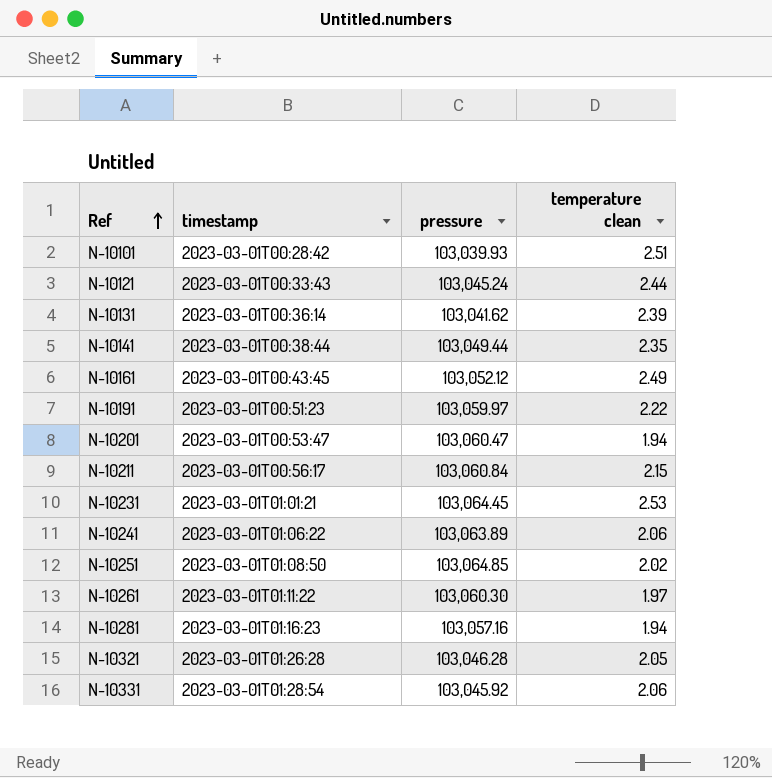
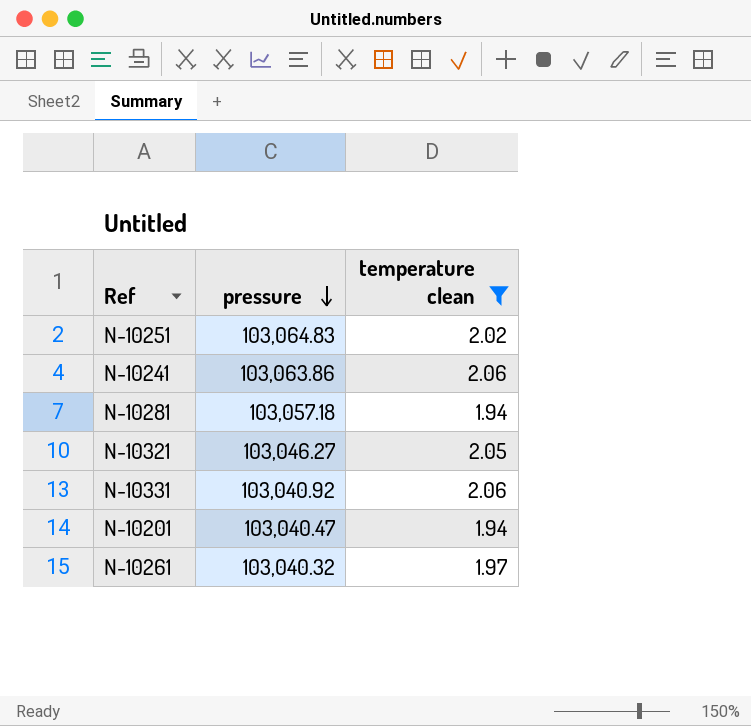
filter: none -> temperature clean <= 2.06
row order: Ref ascending -> pressure descending
column timestamp | position: 2 -> none
N-10251 | pressure: 103,064.85 -> 103,064.83
N-10241 | pressure: 103,063.89 -> 103,063.86
N-10281 | pressure: 103,057.16 -> 103,057.18
N-10321 | pressure: 103,046.28 -> 103,046.27
N-10331 | pressure: 103,045.92 -> 103,040.92
N-10201 | pressure: 103,060.47 -> 103,040.47
N-10261 | pressure: 103,060.30 -> 103,040.32

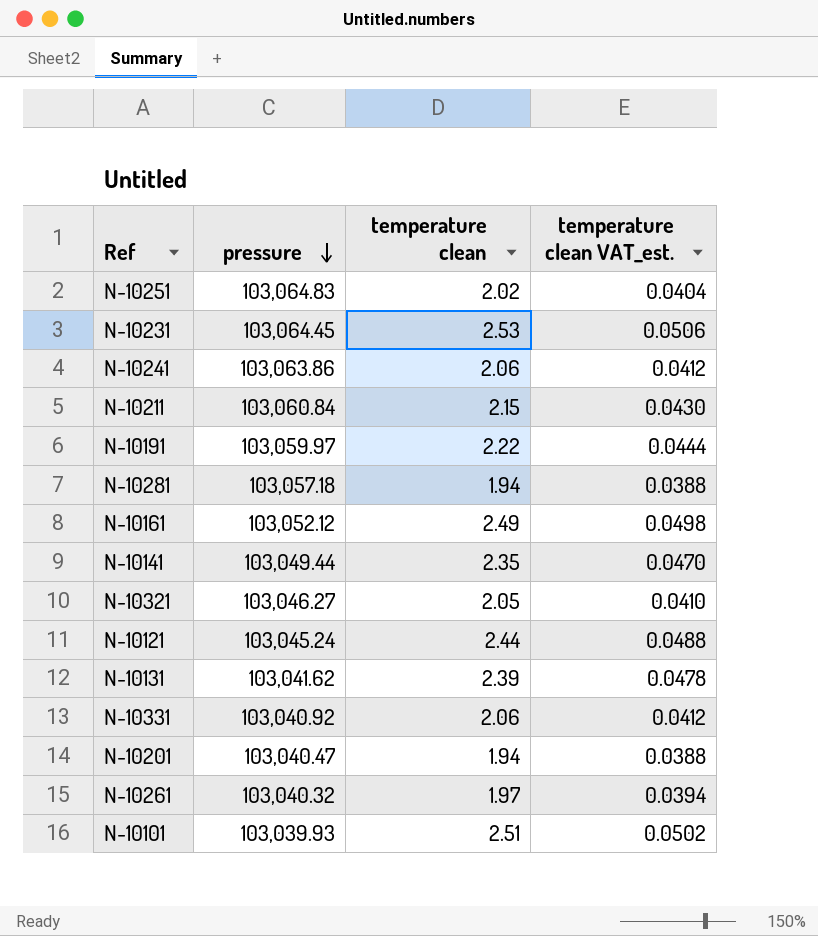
filter: temperature clean <= 2.06 -> none
column temperature clean VAT_est. | formula: none -> [temperature clean] * 0.02

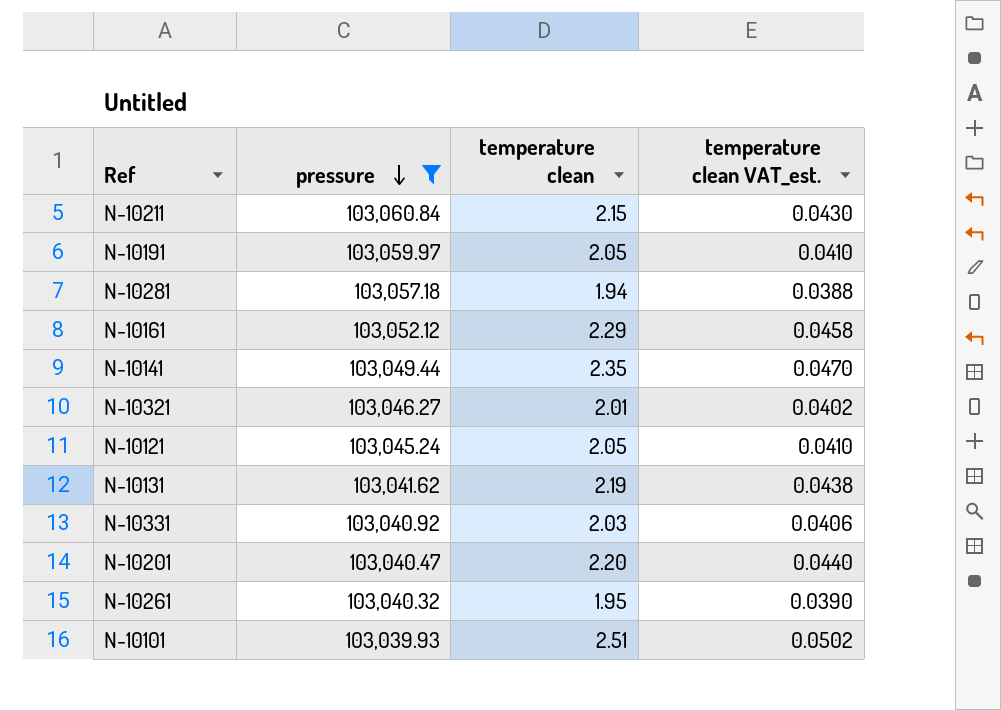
filter: none -> pressure <= 103,060.84
N-10191 | temperature clean: 2.22 -> 2.05
N-10191 | temperature clean VAT_est.: 0.0444 -> 0.0410
N-10161 | temperature clean: 2.49 -> 2.29
N-10161 | temperature clean VAT_est.: 0.0498 -> 0.0458
N-10321 | temperature clean: 2.05 -> 2.01
N-10321 | temperature clean VAT_est.: 0.0410 -> 0.0402
N-10121 | temperature clean: 2.44 -> 2.05
N-10121 | temperature clean VAT_est.: 0.0488 -> 0.0410
N-10131 | temperature clean: 2.39 -> 2.19
N-10131 | temperature clean VAT_est.: 0.0478 -> 0.0438
N-10331 | temperature clean: 2.06 -> 2.03
N-10331 | temperature clean VAT_est.: 0.0412 -> 0.0406
N-10201 | temperature clean: 1.94 -> 2.20
N-10201 | temperature clean VAT_est.: 0.0388 -> 0.0440
N-10261 | temperature clean: 1.97 -> 1.95
N-10261 | temperature clean VAT_est.: 0.0394 -> 0.0390

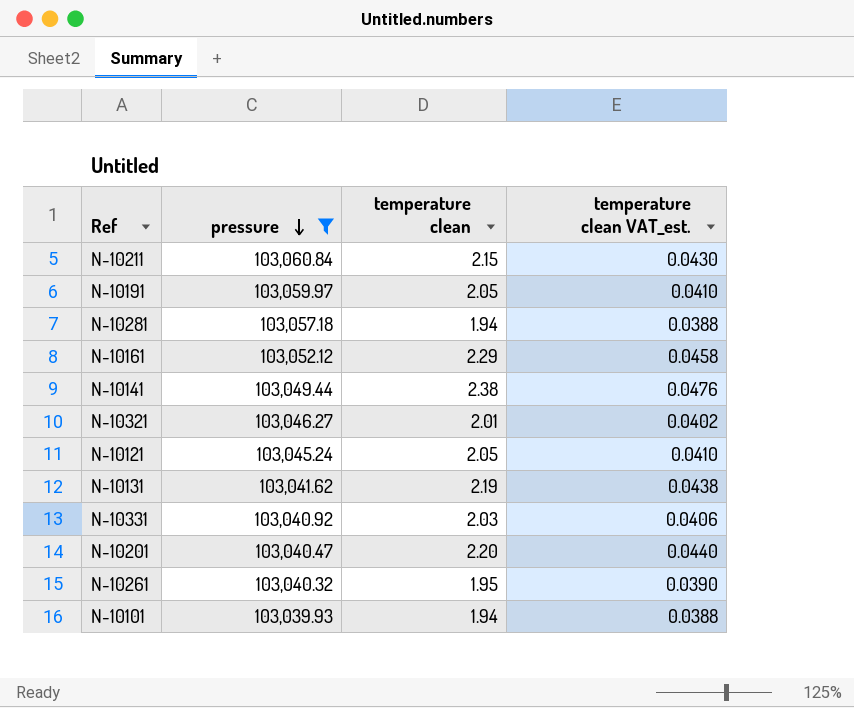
N-10141 | temperature clean: 2.35 -> 2.38
N-10141 | temperature clean VAT_est.: 0.0470 -> 0.0476
N-10101 | temperature clean: 2.51 -> 1.94
N-10101 | temperature clean VAT_est.: 0.0502 -> 0.0388

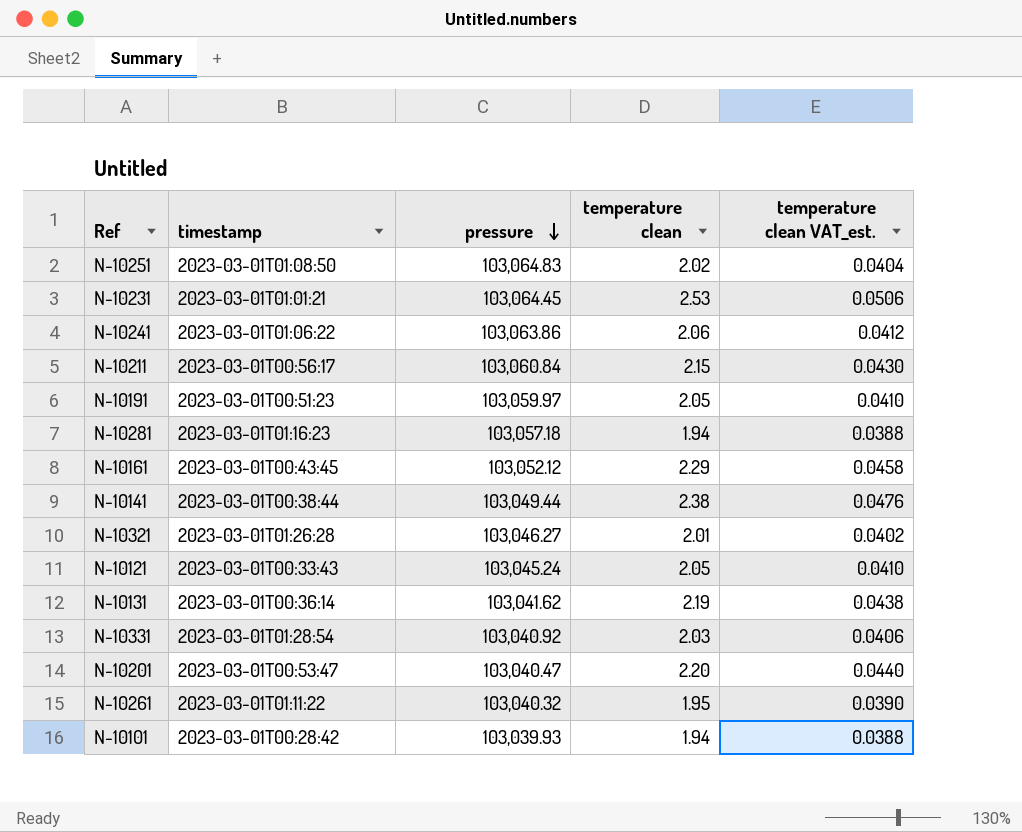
filter: pressure <= 103,060.84 -> none
column timestamp | position: none -> 2

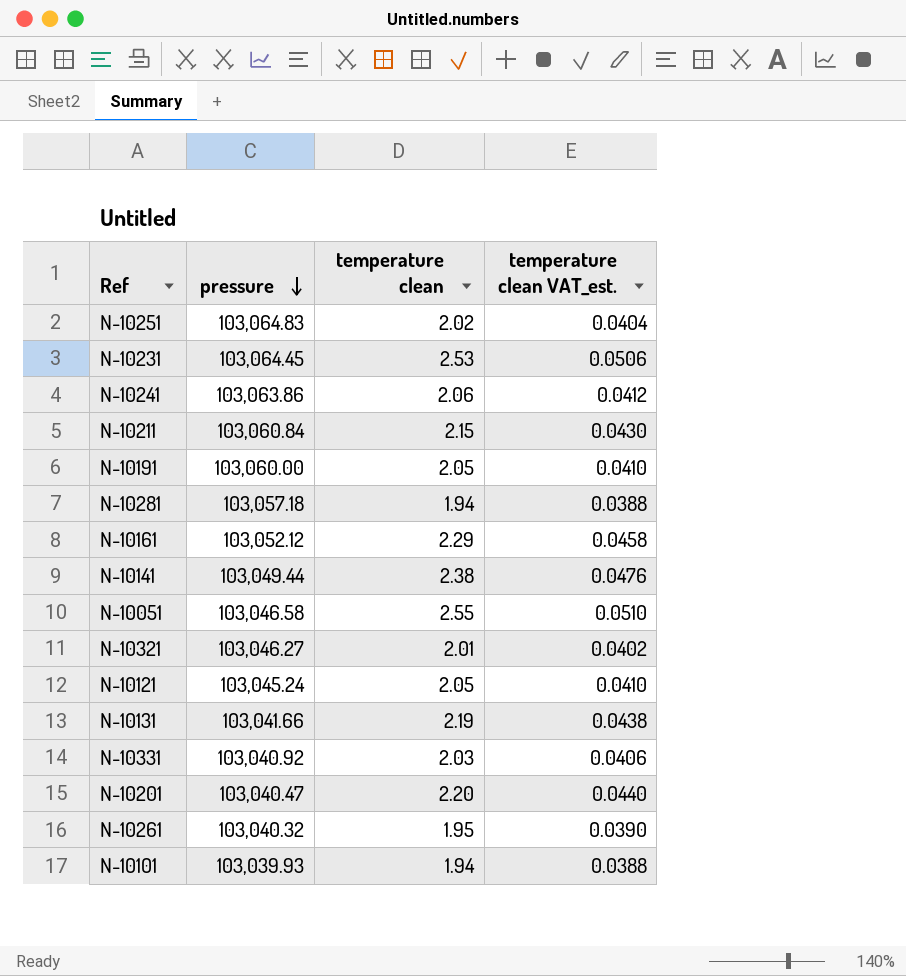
column timestamp | position: 2 -> none
N-10191 | pressure: 103,059.97 -> 103,060.00
row N-10051: none -> 103,046.58 | 2.55 | 0.0510
N-10131 | pressure: 103,041.62 -> 103,041.66

